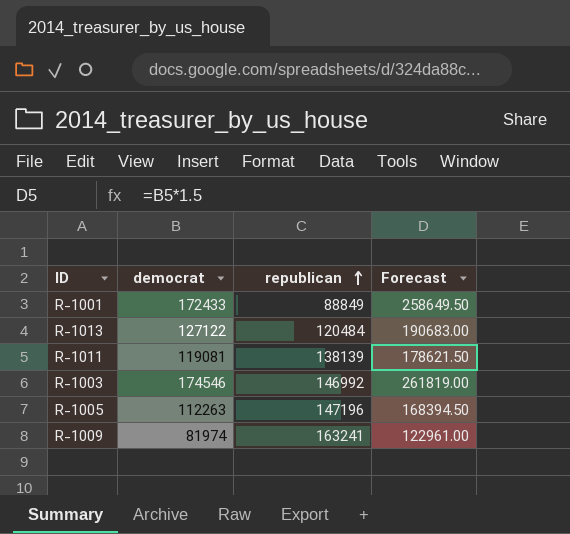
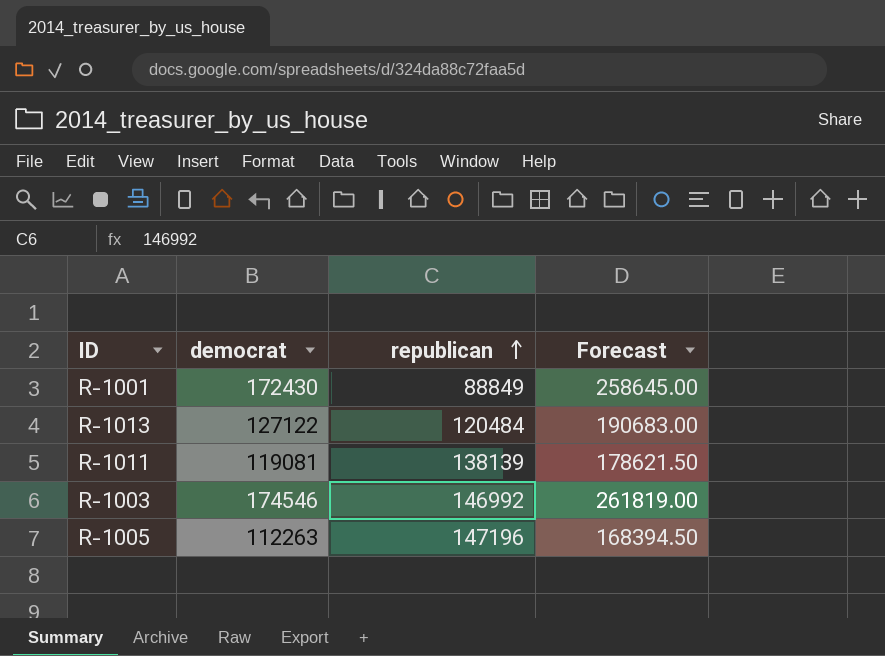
row R-1009: 81974 | 163241 | 122961.00 -> none
R-1001 | democrat: 172433 -> 172430
R-1001 | Forecast: 258649.50 -> 258645.00

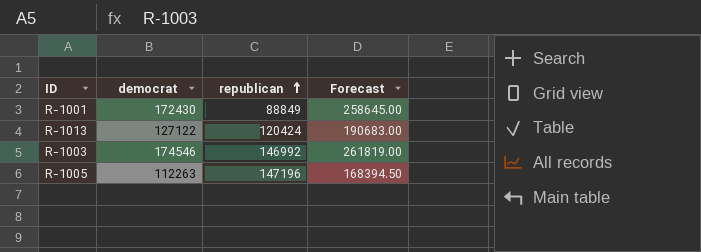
row R-1011: 119081 | 138139 | 178621.50 -> none
R-1013 | republican: 120484 -> 120424

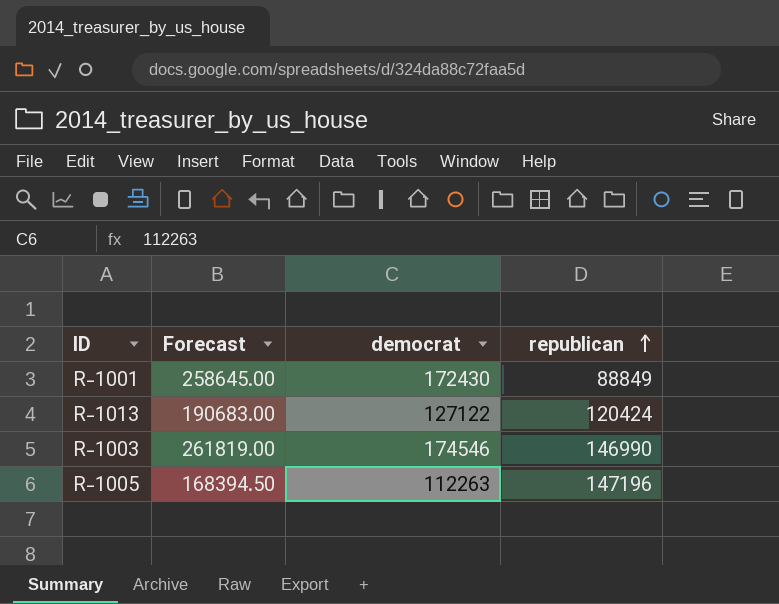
column Forecast | position: 4 -> 2
R-1003 | republican: 146992 -> 146990

